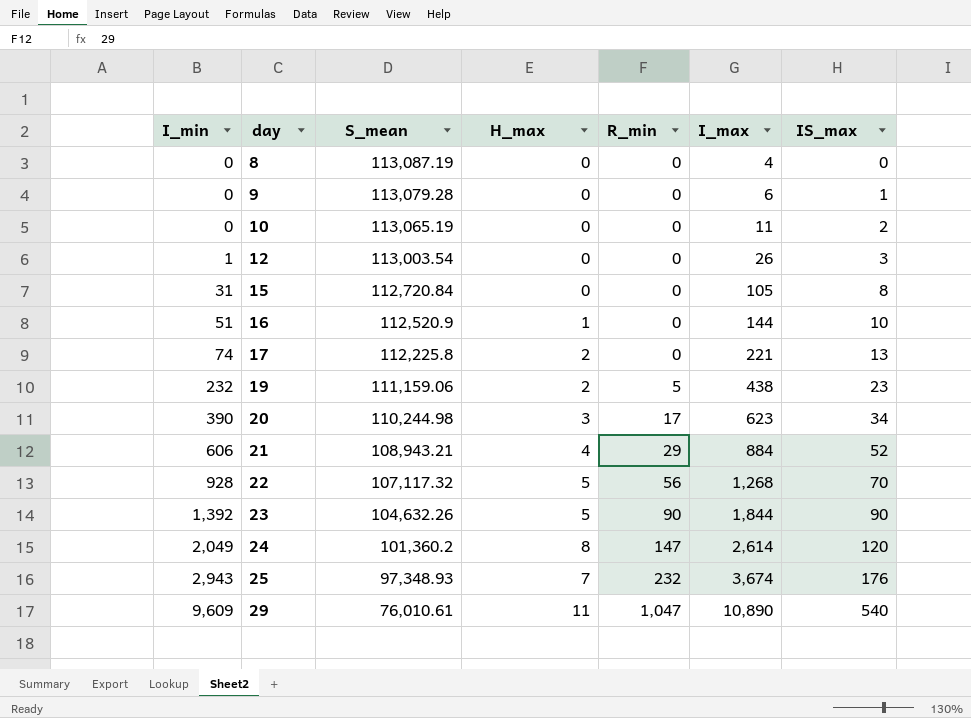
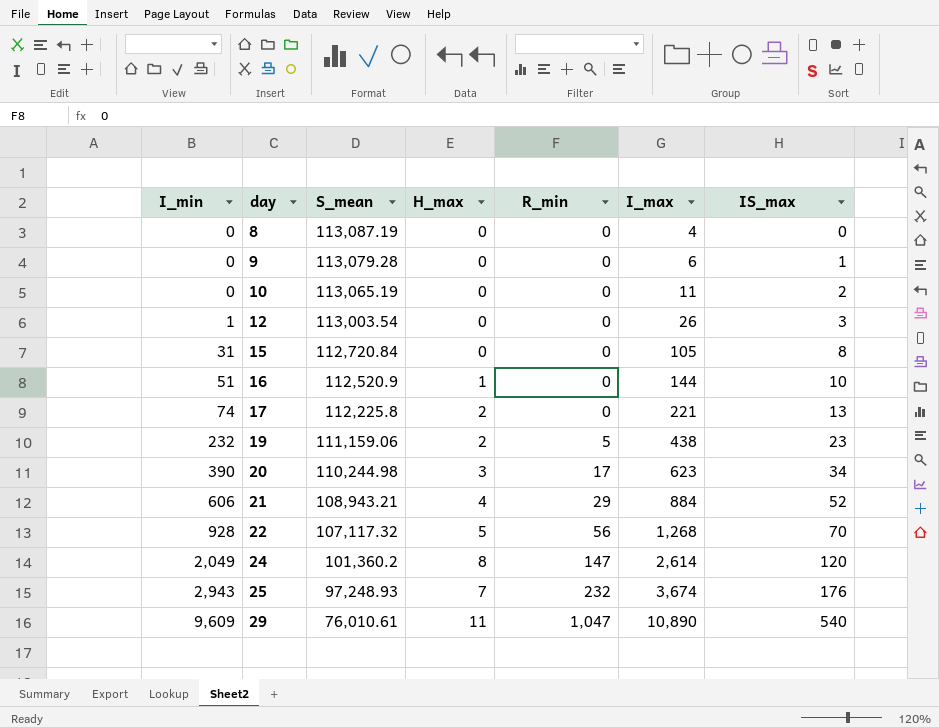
row 23: 1,392 | 104,632.26 | 5 | 90 | 1,844 | 90 -> none
25 | S_mean: 97,348.93 -> 97,248.93

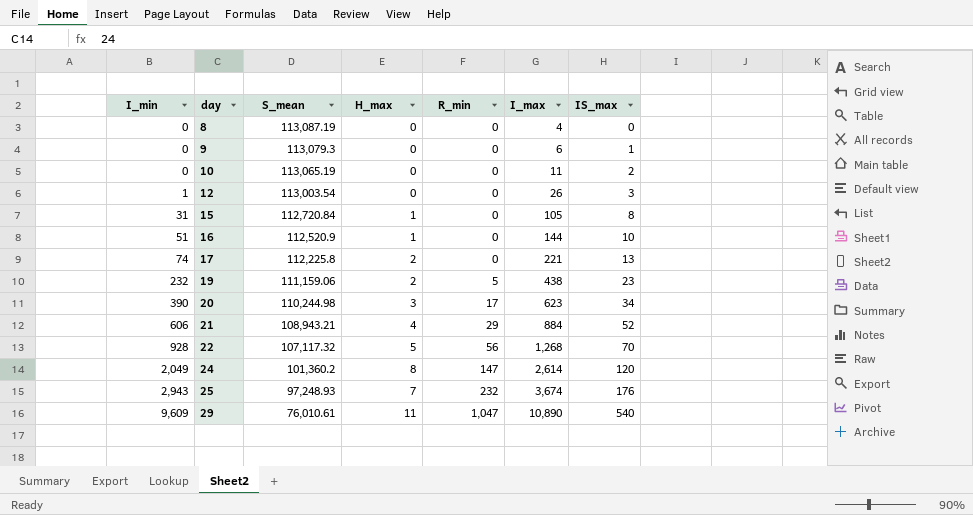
9 | S_mean: 113,079.28 -> 113,079.3
15 | H_max: 0 -> 1

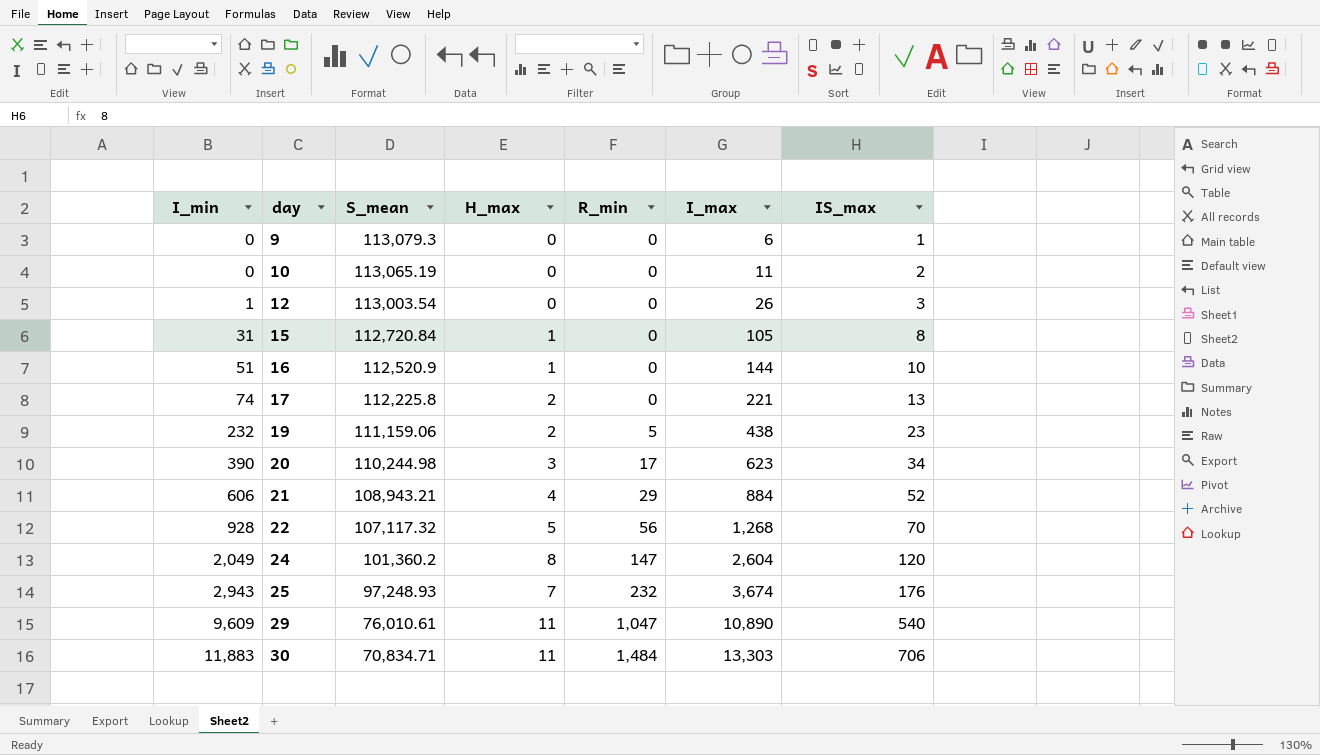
row 8: 0 | 113,087.19 | 0 | 0 | 4 | 0 -> none
24 | I_max: 2,614 -> 2,604
row 30: none -> 11,883 | 70,834.71 | 11 | 1,484 | 13,303 | 706

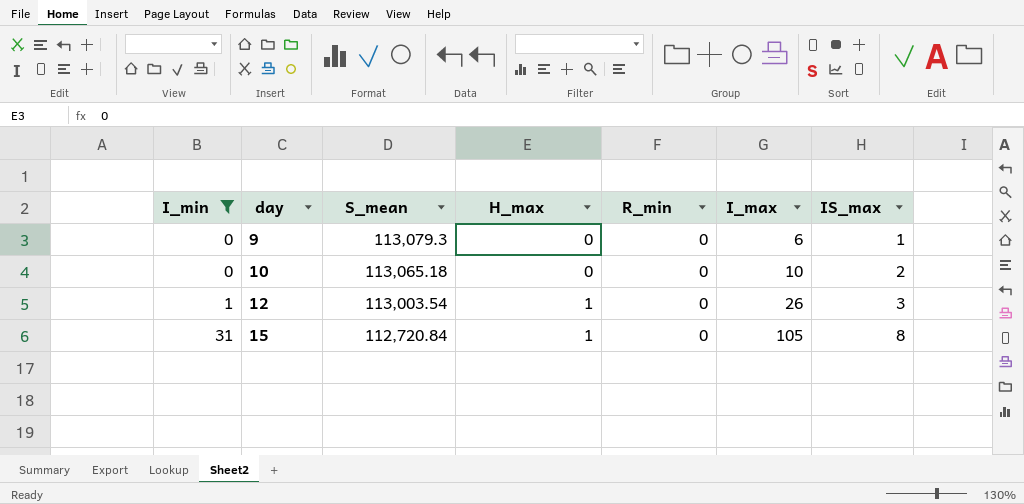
filter: none -> I_min <= 31
10 | S_mean: 113,065.19 -> 113,065.18
10 | I_max: 11 -> 10
12 | H_max: 0 -> 1

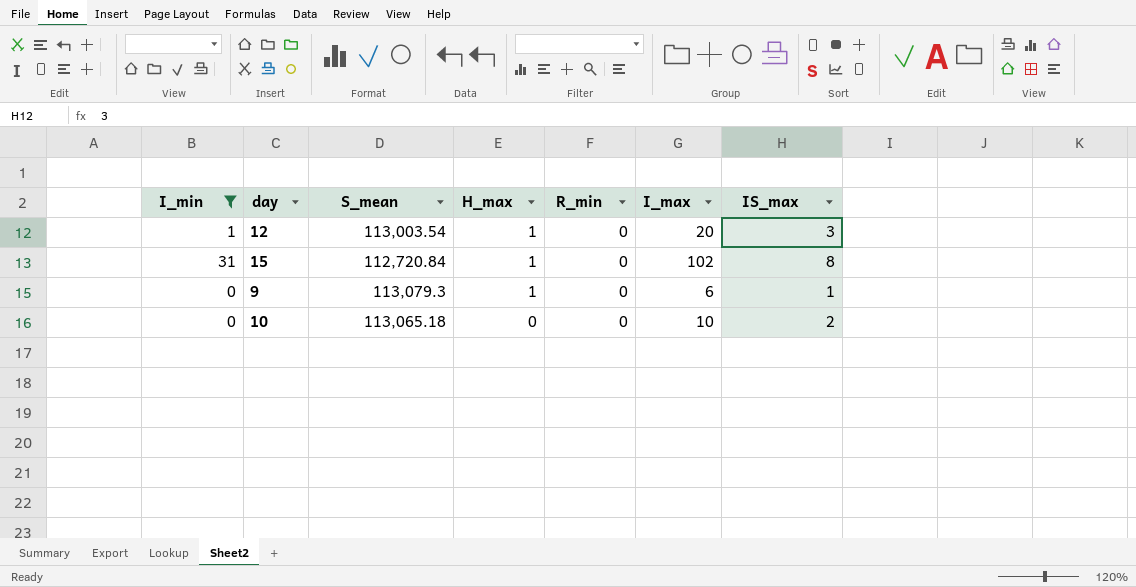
row order: I_min ascending -> H_max descending
12 | I_max: 26 -> 20
15 | I_max: 105 -> 102
9 | H_max: 0 -> 1

